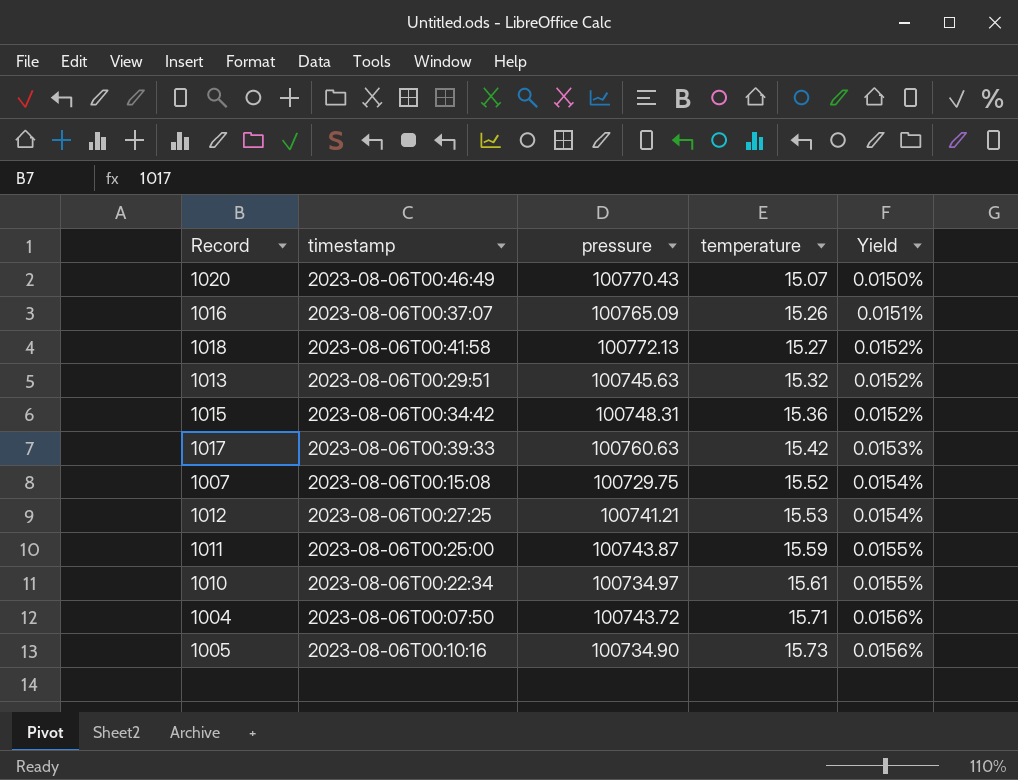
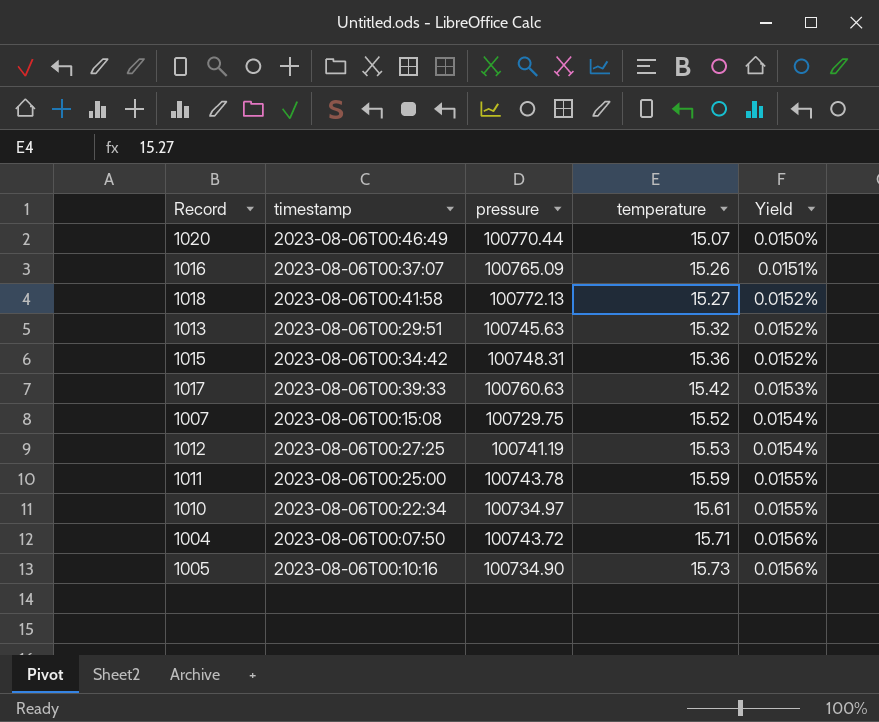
1020 | pressure: 100770.43 -> 100770.44
1012 | pressure: 100741.21 -> 100741.19
1011 | pressure: 100743.87 -> 100743.78

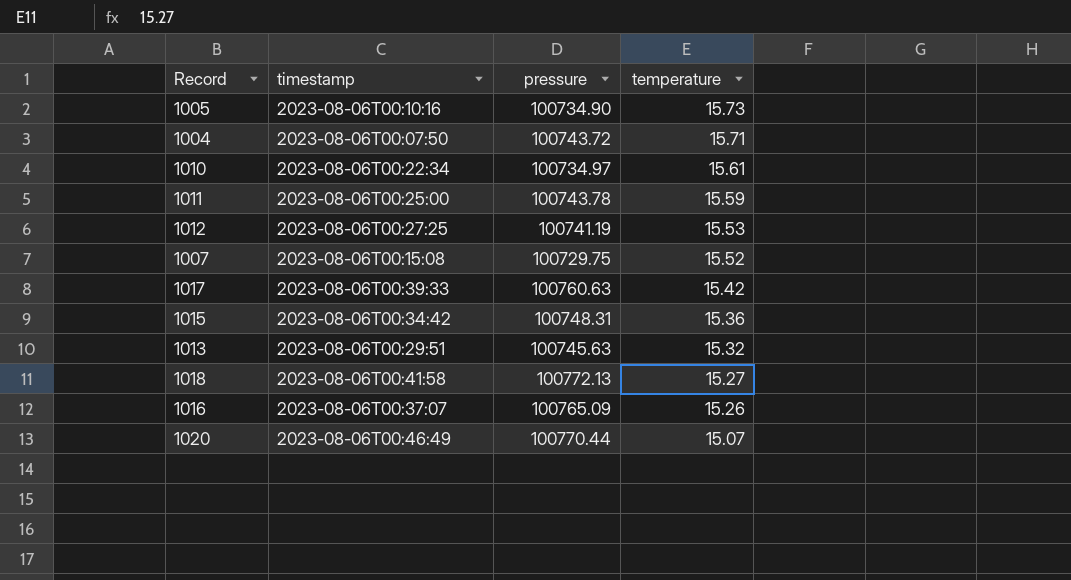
row order: temperature ascending -> temperature descending
column Yield | formula: [temperature] / [pressure] -> none

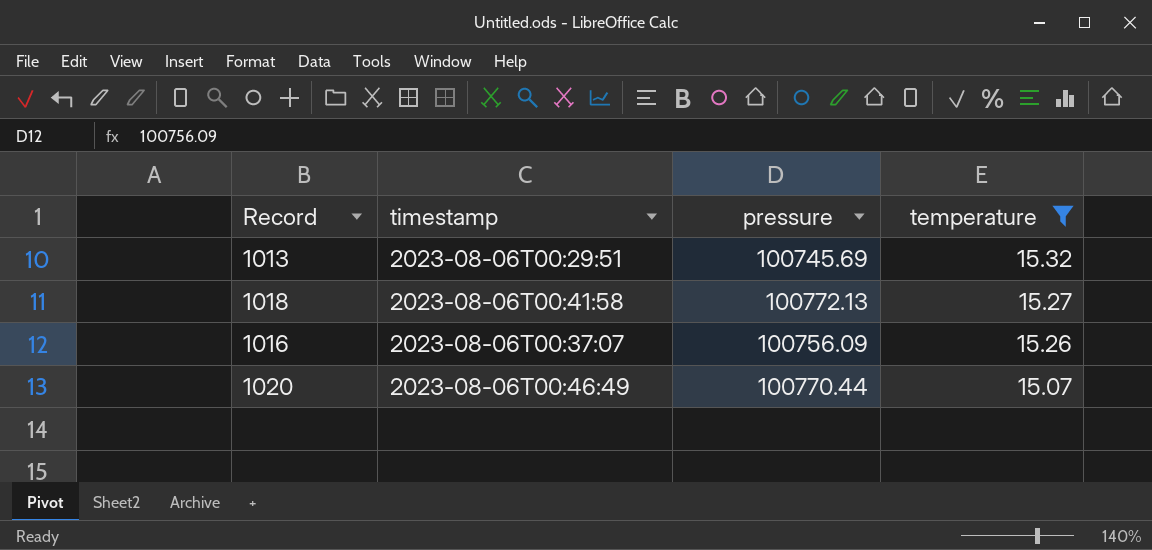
filter: none -> temperature <= 15.32
1013 | pressure: 100745.63 -> 100745.69
1016 | pressure: 100765.09 -> 100756.09

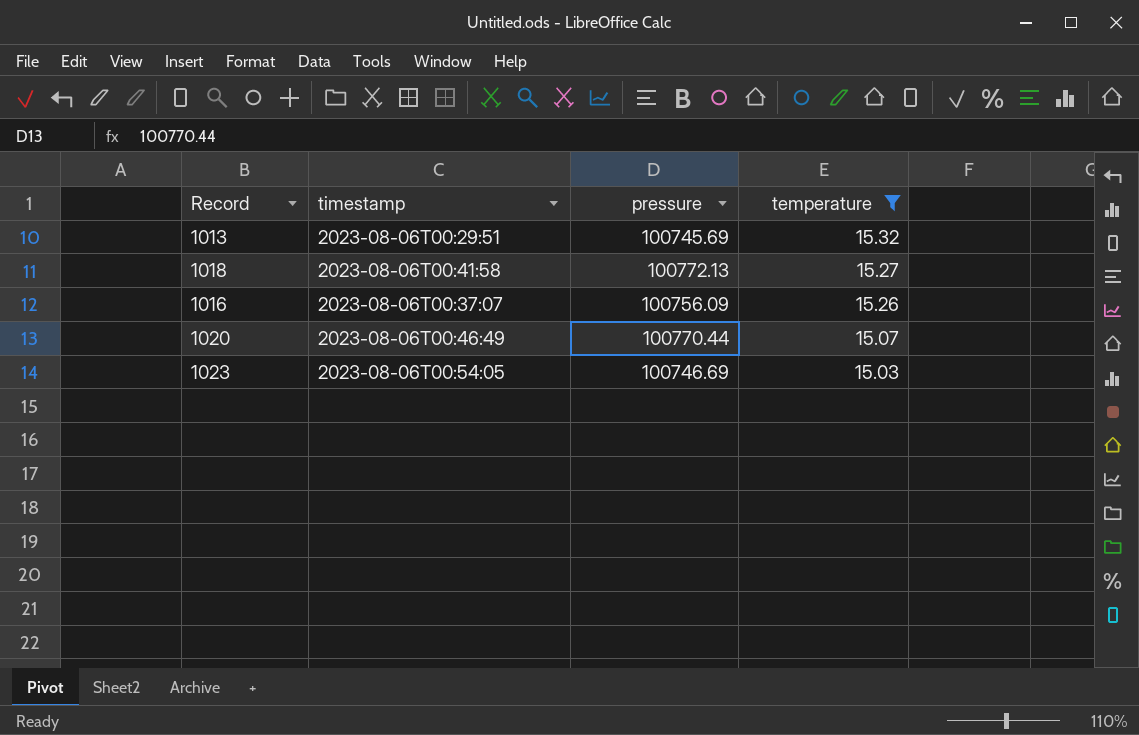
row 1023: none -> 2023-08-06T00:54:05 | 100746.69 | 15.03

